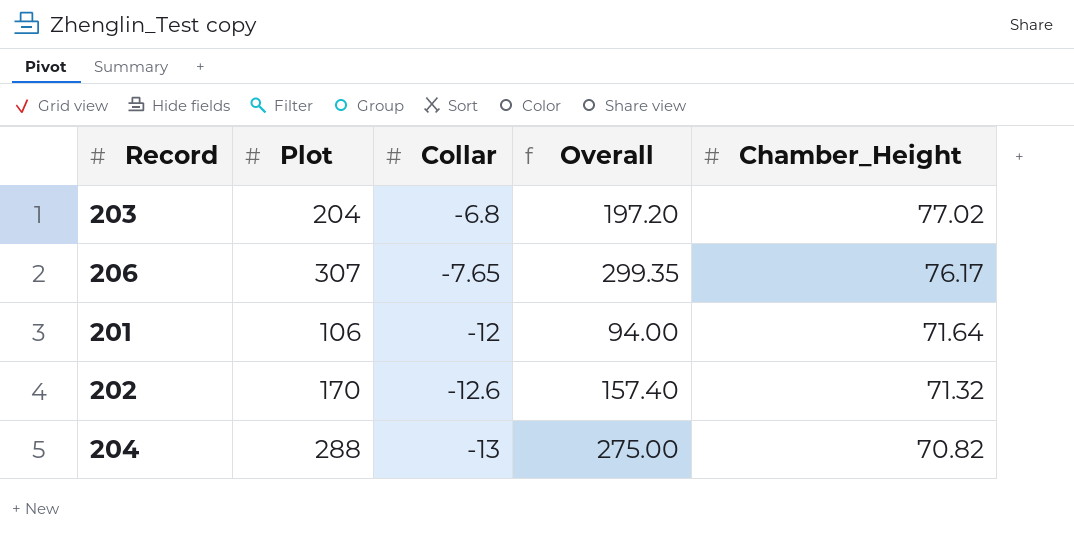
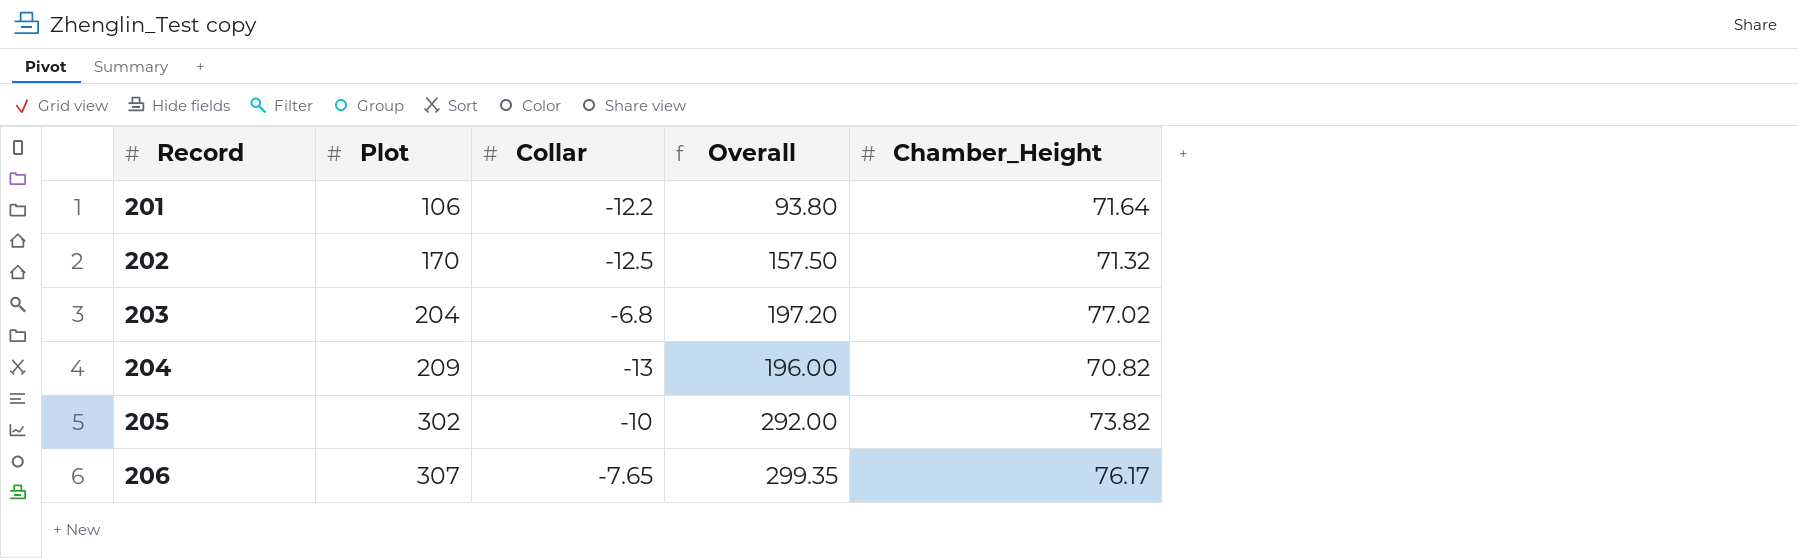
row order: Collar descending -> Record ascending
201 | Collar: -12 -> -12.2
201 | Overall: 94.00 -> 93.80
202 | Collar: -12.6 -> -12.5
202 | Overall: 157.40 -> 157.50
204 | Plot: 288 -> 209
204 | Overall: 275.00 -> 196.00
row 205: none -> 302 | -10 | 292.00 | 73.82

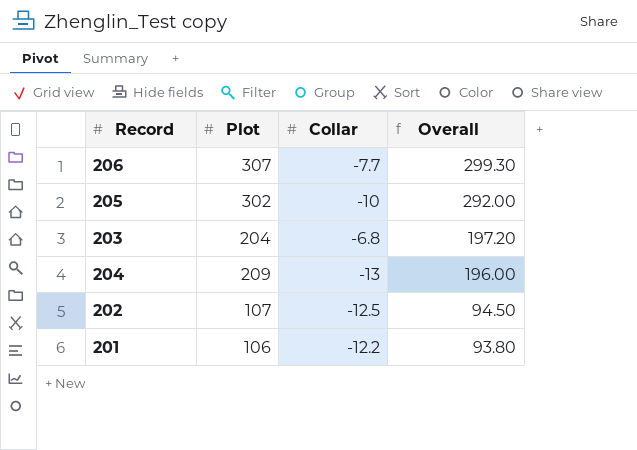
row order: Record ascending -> Overall descending
column Chamber_Height | position: 5 -> none
206 | Collar: -7.65 -> -7.7
206 | Overall: 299.35 -> 299.30
202 | Plot: 170 -> 107
202 | Overall: 157.50 -> 94.50

